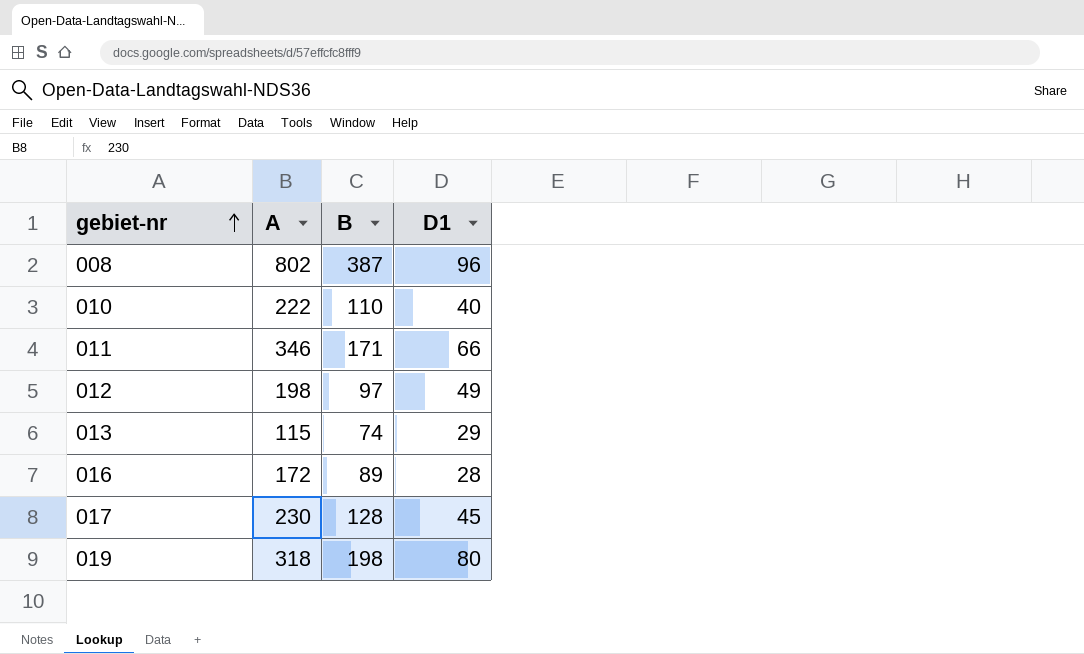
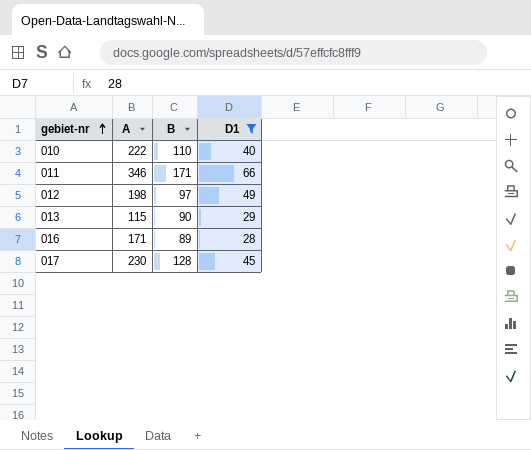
filter: none -> D1 <= 66
013 | B: 74 -> 90
016 | A: 172 -> 171

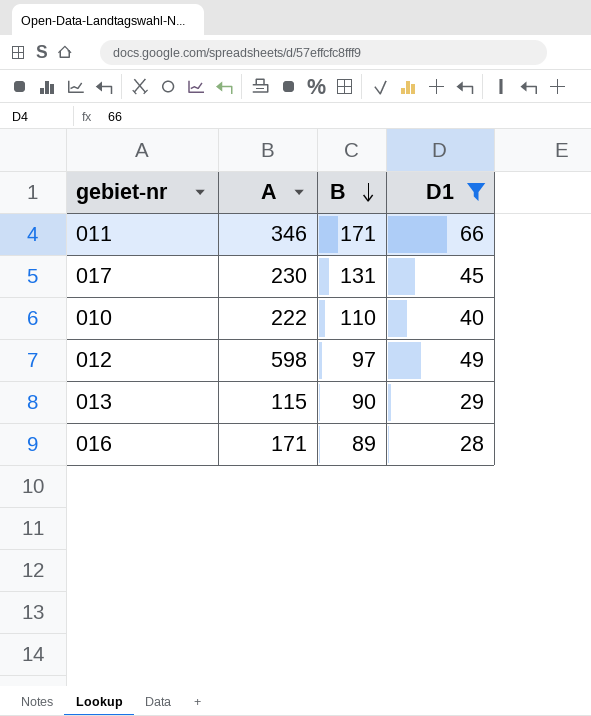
row order: gebiet-nr ascending -> B descending
017 | B: 128 -> 131
012 | A: 198 -> 598

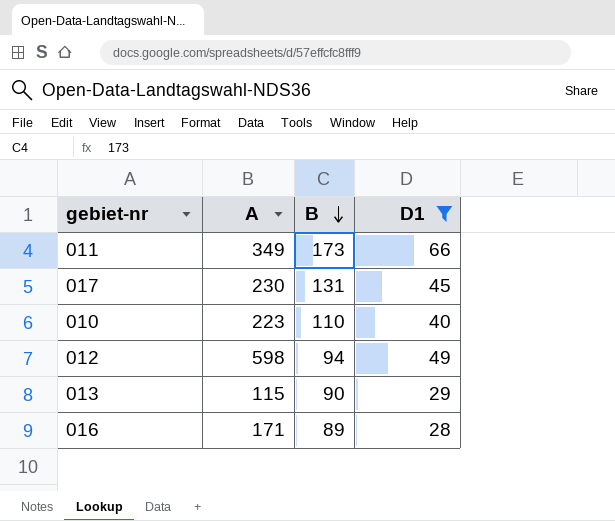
011 | A: 346 -> 349
011 | B: 171 -> 173
010 | A: 222 -> 223
012 | B: 97 -> 94

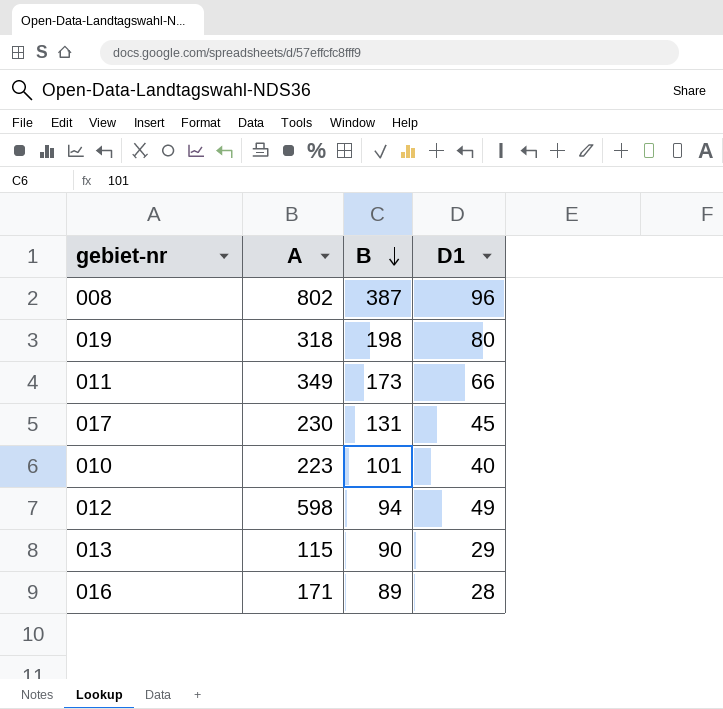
filter: D1 <= 66 -> none
010 | B: 110 -> 101

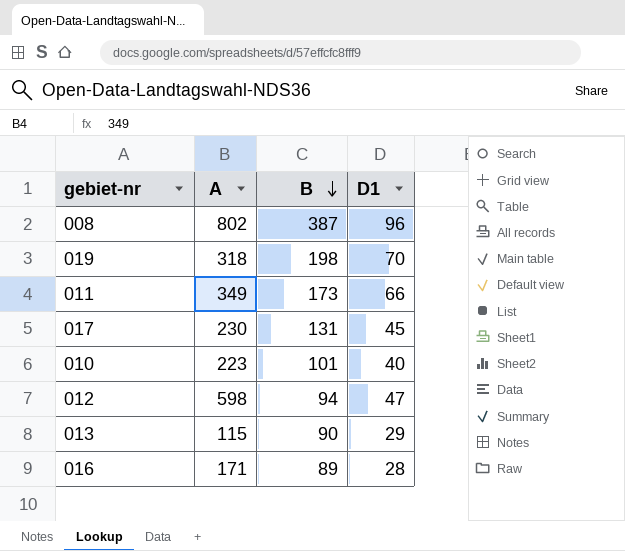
019 | D1: 80 -> 70
012 | D1: 49 -> 47

